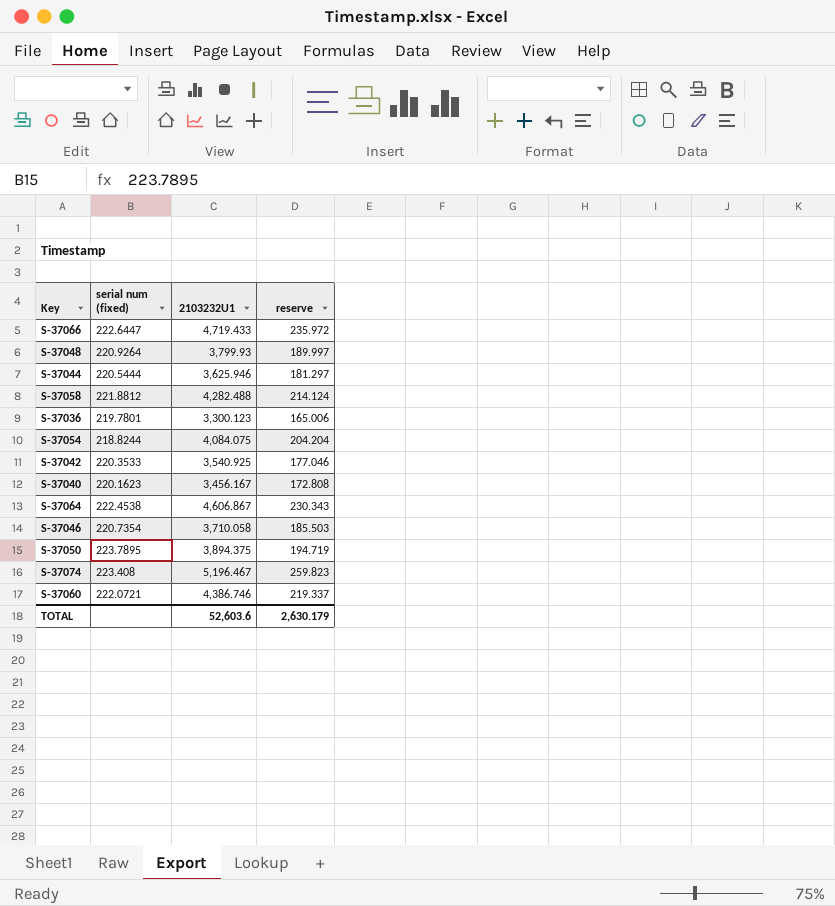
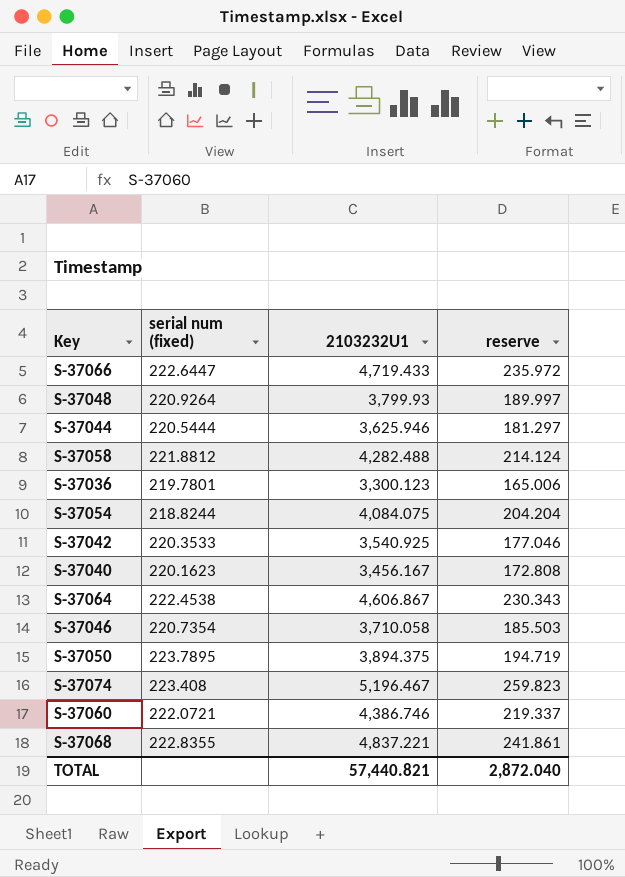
row S-37068: none -> 222.8355 | 4,837.221 | 241.861
TOTAL | 2103232U1: 52,603.6 -> 57,440.821
TOTAL | reserve: 2,630.179 -> 2,872.040

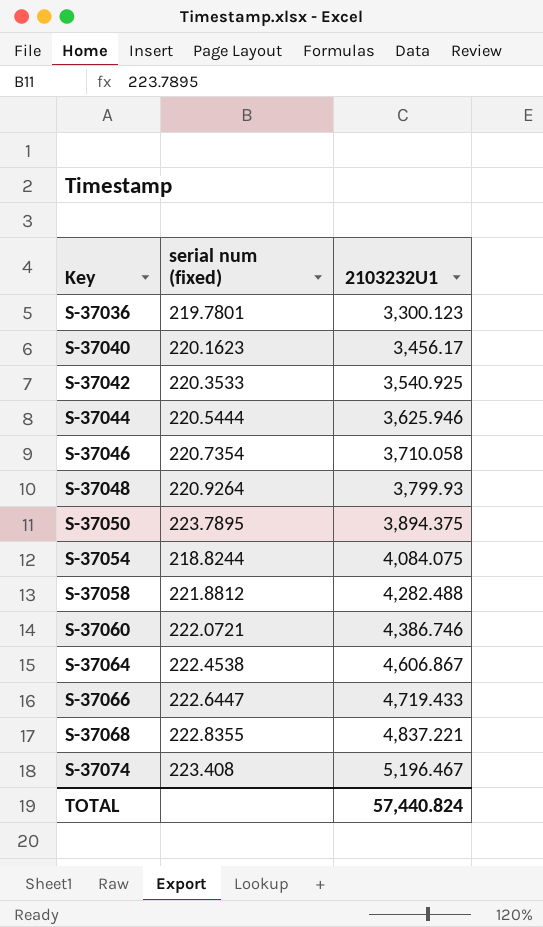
row order: none -> Key ascending
column reserve | formula: [2103232U1] * 0.05 -> none
S-37040 | 2103232U1: 3,456.167 -> 3,456.17
TOTAL | 2103232U1: 57,440.821 -> 57,440.824

